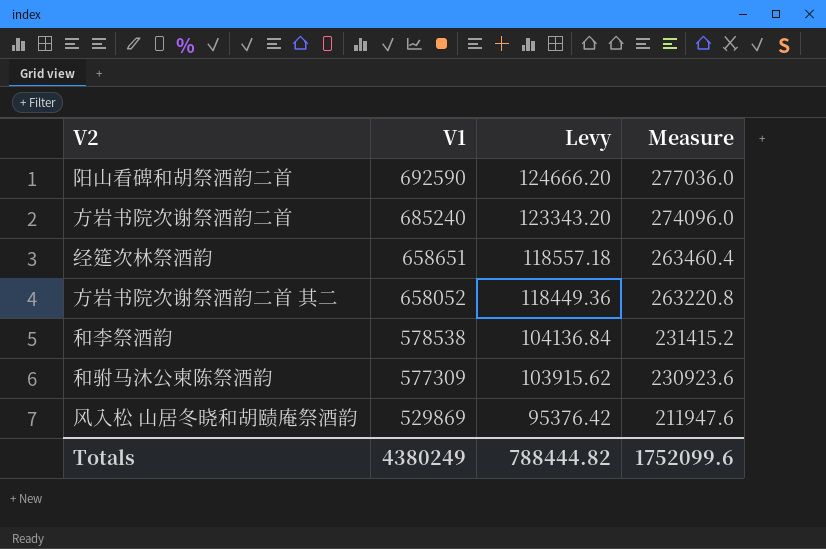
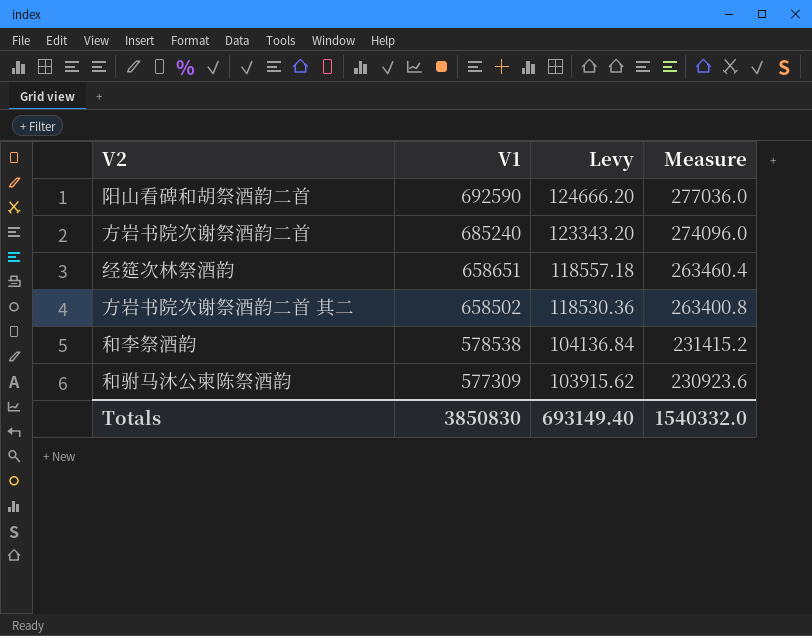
row 风入松 山居冬晓和胡赜庵祭酒韵: 529869 | 95376.42 | 211947.6 -> none
方岩书院次谢祭酒韵二首 其二 | V1: 658052 -> 658502
方岩书院次谢祭酒韵二首 其二 | Levy: 118449.36 -> 118530.36
方岩书院次谢祭酒韵二首 其二 | Measure: 263220.8 -> 263400.8
Totals | V1: 4380249 -> 3850830
Totals | Levy: 788444.82 -> 693149.40
Totals | Measure: 1752099.6 -> 1540332.0

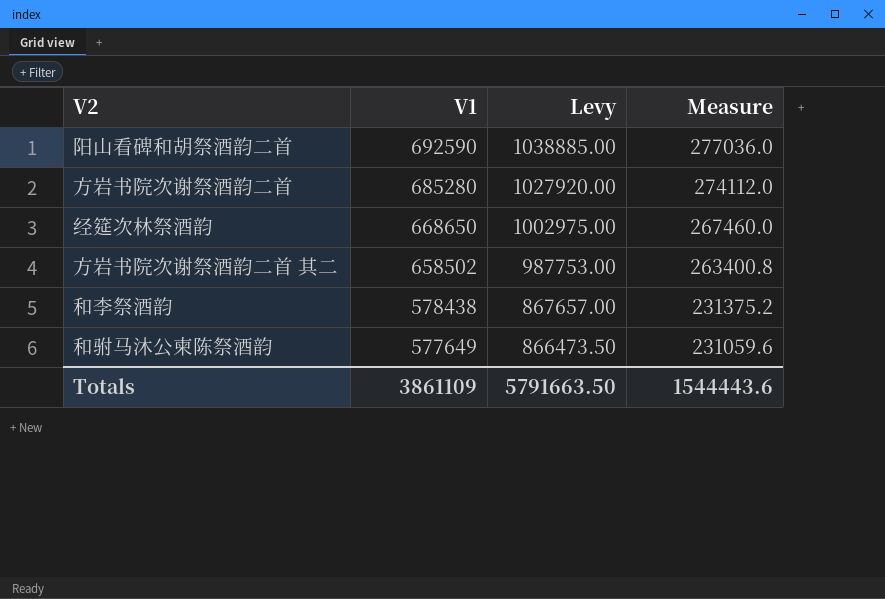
column Levy | formula: [V1] * 0.18 -> [V1] * 1.5
方岩书院次谢祭酒韵二首 | V1: 685240 -> 685280
方岩书院次谢祭酒韵二首 | Measure: 274096.0 -> 274112.0
经筵次林祭酒韵 | V1: 658651 -> 668650
经筵次林祭酒韵 | Measure: 263460.4 -> 267460.0
和李祭酒韵 | V1: 578538 -> 578438
和李祭酒韵 | Measure: 231415.2 -> 231375.2
和驸马沐公柬陈祭酒韵 | V1: 577309 -> 577649
和驸马沐公柬陈祭酒韵 | Measure: 230923.6 -> 231059.6
Totals | V1: 3850830 -> 3861109
Totals | Levy: 693149.40 -> 5791663.50
Totals | Measure: 1540332.0 -> 1544443.6

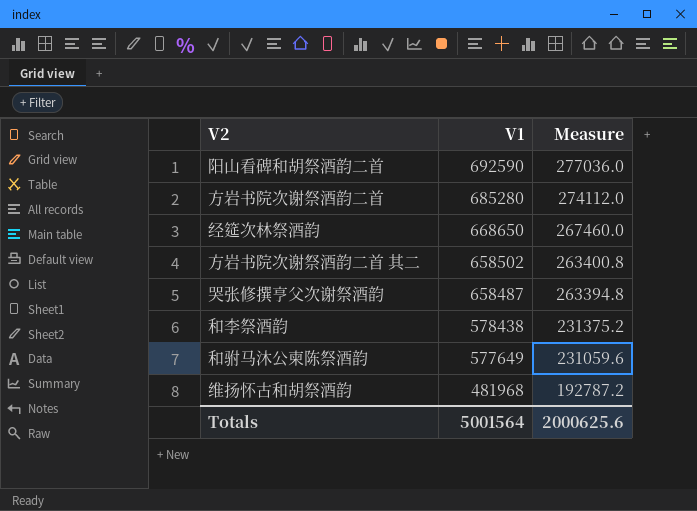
column Levy | formula: [V1] * 1.5 -> none
row 哭张修撰亨父次谢祭酒韵: none -> 658487 | 263394.8
row 维扬怀古和胡祭酒韵: none -> 481968 | 192787.2
Totals | V1: 3861109 -> 5001564
Totals | Measure: 1544443.6 -> 2000625.6

